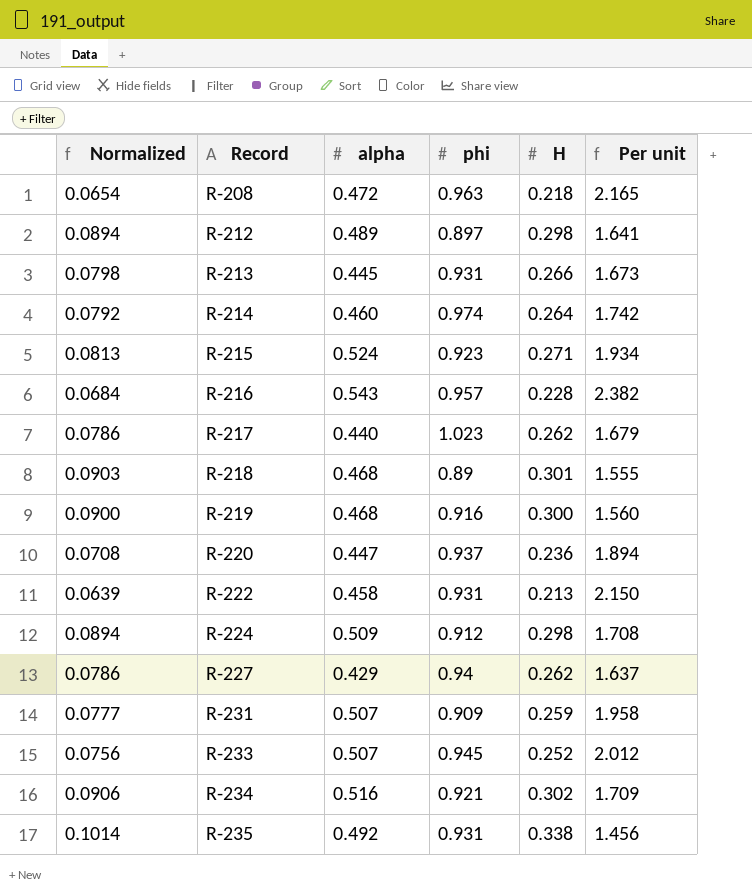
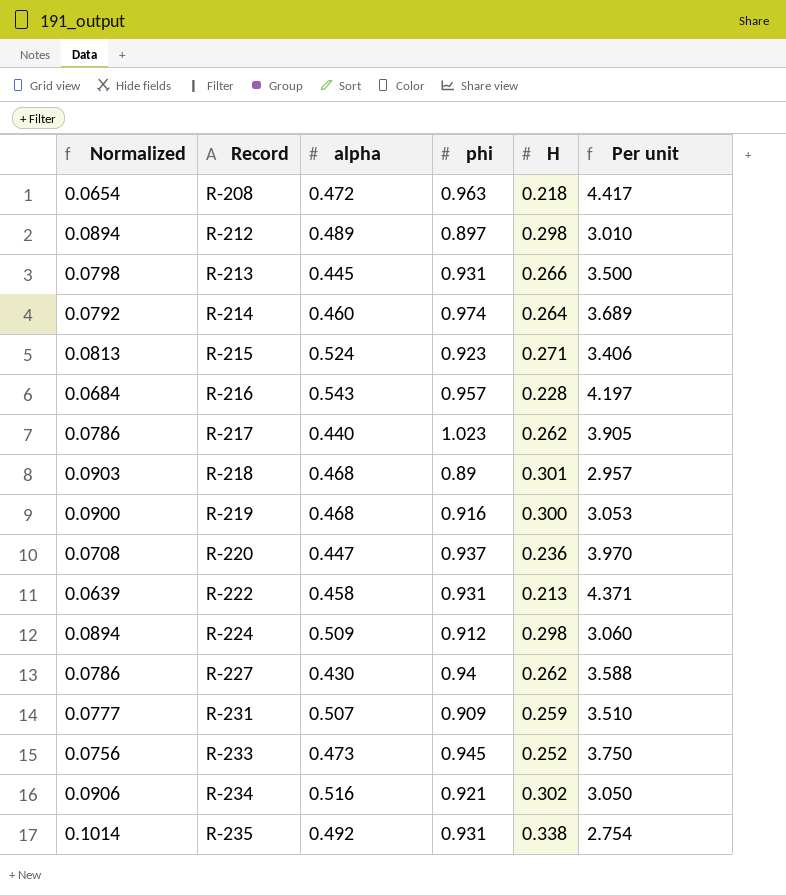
column Per unit | formula: [alpha] / [H] -> [phi] / [H]
R-227 | alpha: 0.429 -> 0.430
R-233 | alpha: 0.507 -> 0.473

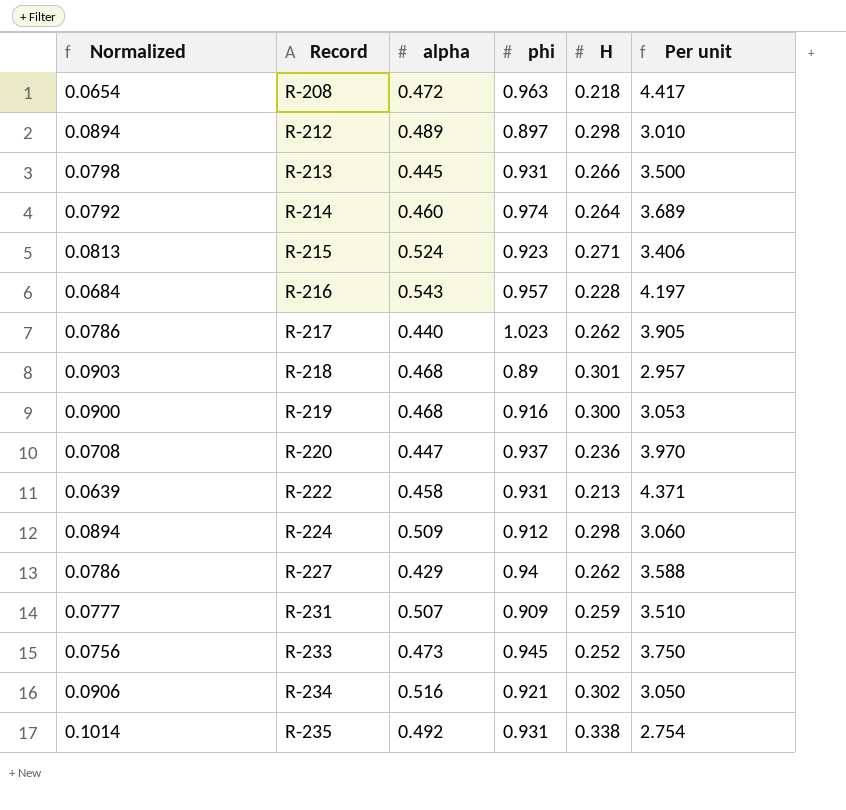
R-227 | alpha: 0.430 -> 0.429

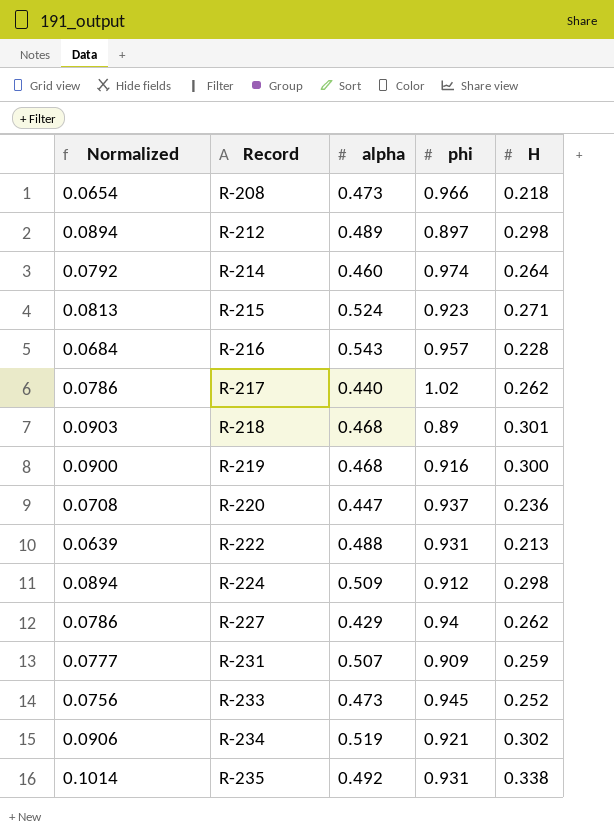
column Per unit | formula: [phi] / [H] -> none
row R-213: 0.0798 | 0.445 | 0.931 | 0.266 | 3.500 -> none
R-208 | alpha: 0.472 -> 0.473
R-208 | phi: 0.963 -> 0.966
R-217 | phi: 1.023 -> 1.02
R-222 | alpha: 0.458 -> 0.488
R-234 | alpha: 0.516 -> 0.519

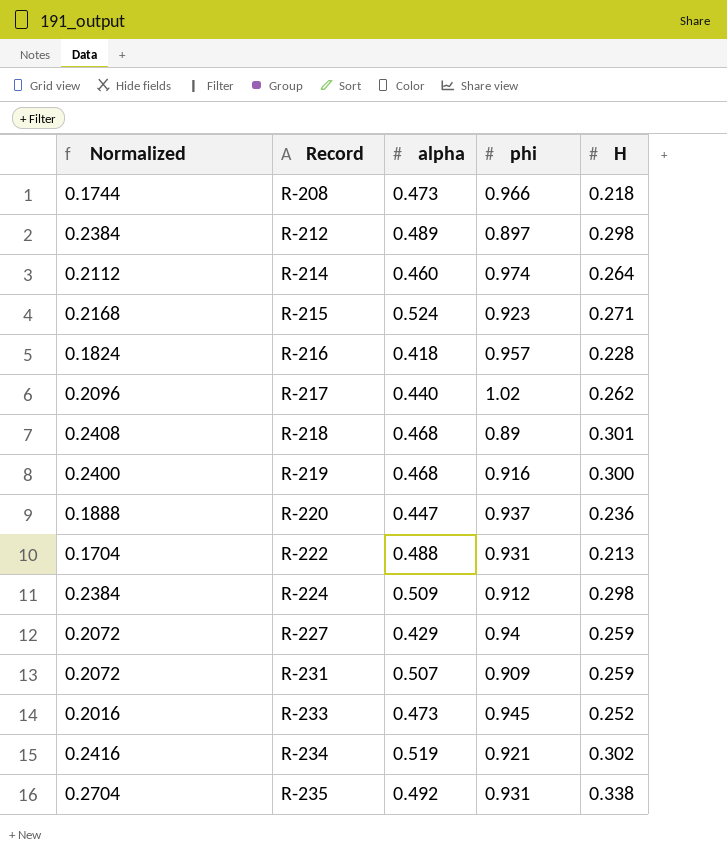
column Normalized | formula: [H] * 0.3 -> [H] * 0.8
R-216 | alpha: 0.543 -> 0.418
R-227 | H: 0.262 -> 0.259

